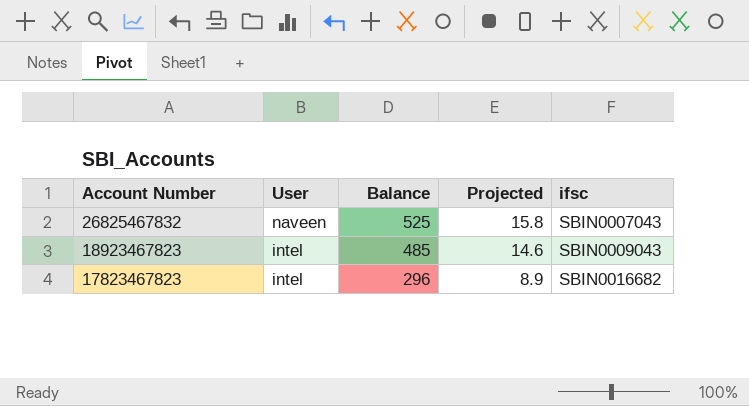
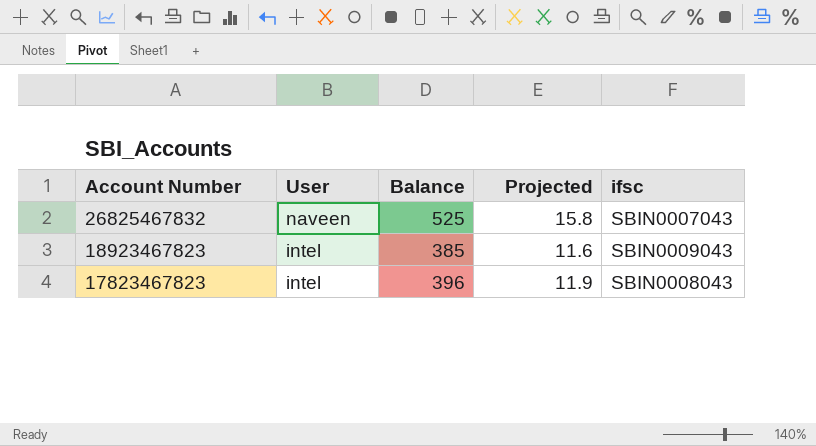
18923467823 | Balance: 485 -> 385
18923467823 | Projected: 14.6 -> 11.6
17823467823 | Balance: 296 -> 396
17823467823 | Projected: 8.9 -> 11.9
17823467823 | ifsc: SBIN0016682 -> SBIN0008043

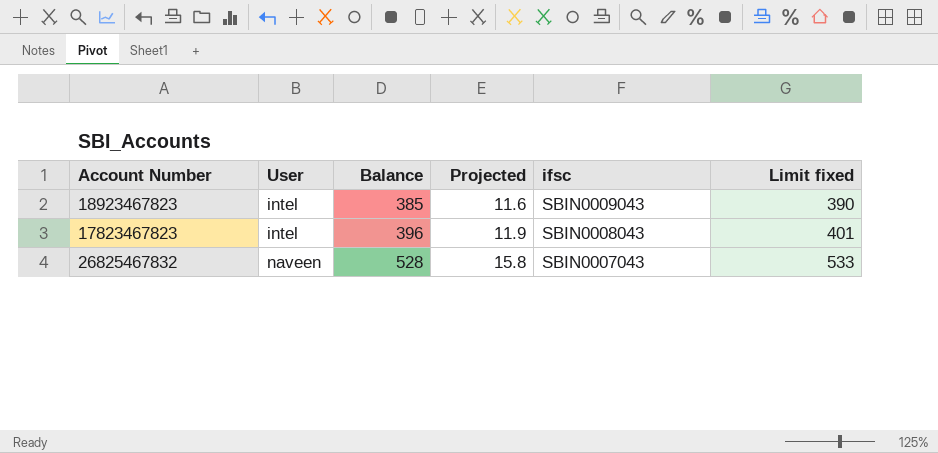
row order: Account Number descending -> User ascending
column Limit fixed | formula: none -> [Balance] + 5
26825467832 | Balance: 525 -> 528

